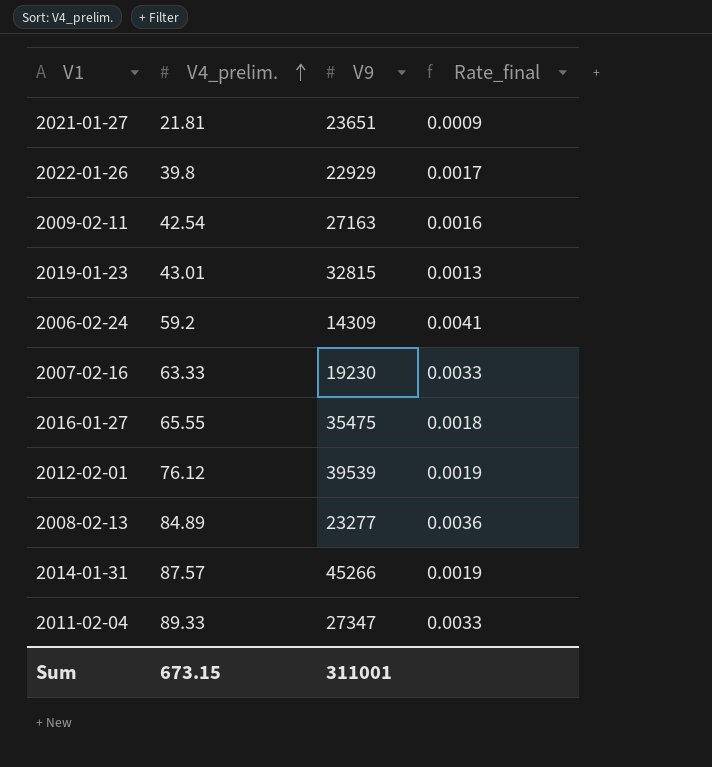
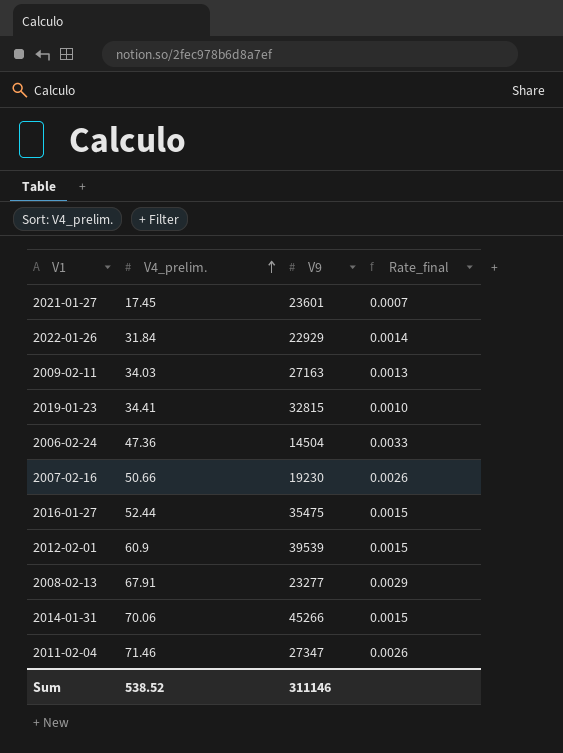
2021-01-27 | V4_prelim.: 21.81 -> 17.45
2021-01-27 | V9: 23651 -> 23601
2021-01-27 | Rate_final: 0.0009 -> 0.0007
2022-01-26 | V4_prelim.: 39.8 -> 31.84
2022-01-26 | Rate_final: 0.0017 -> 0.0014
2009-02-11 | V4_prelim.: 42.54 -> 34.03
2009-02-11 | Rate_final: 0.0016 -> 0.0013
2019-01-23 | V4_prelim.: 43.01 -> 34.41
2019-01-23 | Rate_final: 0.0013 -> 0.0010
2006-02-24 | V4_prelim.: 59.2 -> 47.36
2006-02-24 | V9: 14309 -> 14504
2006-02-24 | Rate_final: 0.0041 -> 0.0033
2007-02-16 | V4_prelim.: 63.33 -> 50.66
2007-02-16 | Rate_final: 0.0033 -> 0.0026
2016-01-27 | V4_prelim.: 65.55 -> 52.44
2016-01-27 | Rate_final: 0.0018 -> 0.0015
2012-02-01 | V4_prelim.: 76.12 -> 60.9
2012-02-01 | Rate_final: 0.0019 -> 0.0015
2008-02-13 | V4_prelim.: 84.89 -> 67.91
2008-02-13 | Rate_final: 0.0036 -> 0.0029
2014-01-31 | V4_prelim.: 87.57 -> 70.06
2014-01-31 | Rate_final: 0.0019 -> 0.0015
2011-02-04 | V4_prelim.: 89.33 -> 71.46
2011-02-04 | Rate_final: 0.0033 -> 0.0026
Sum | V4_prelim.: 673.15 -> 538.52
Sum | V9: 311001 -> 311146

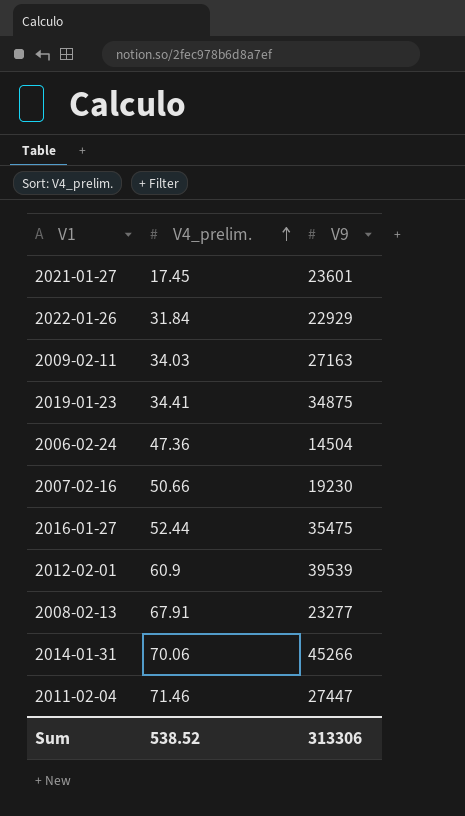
column Rate_final | formula: [V4_prelim.] / [V9] -> none
2019-01-23 | V9: 32815 -> 34875
2011-02-04 | V9: 27347 -> 27447
Sum | V9: 311146 -> 313306

